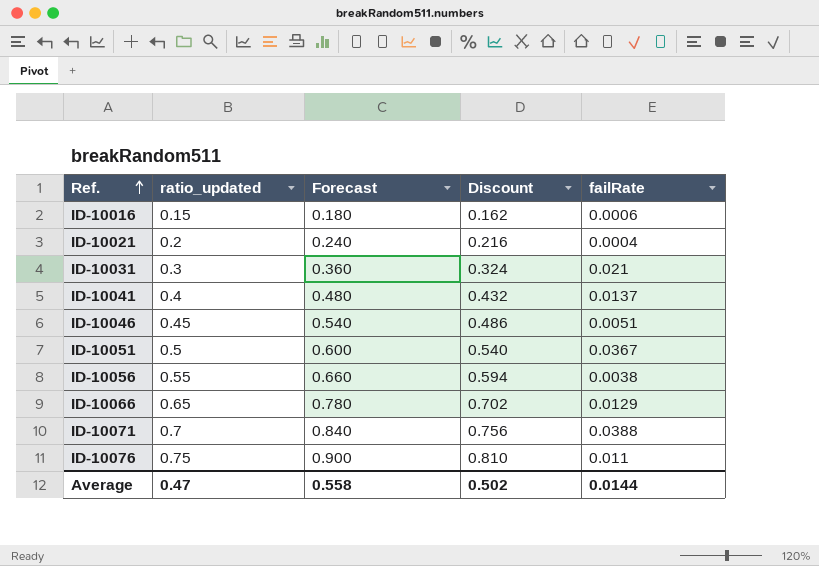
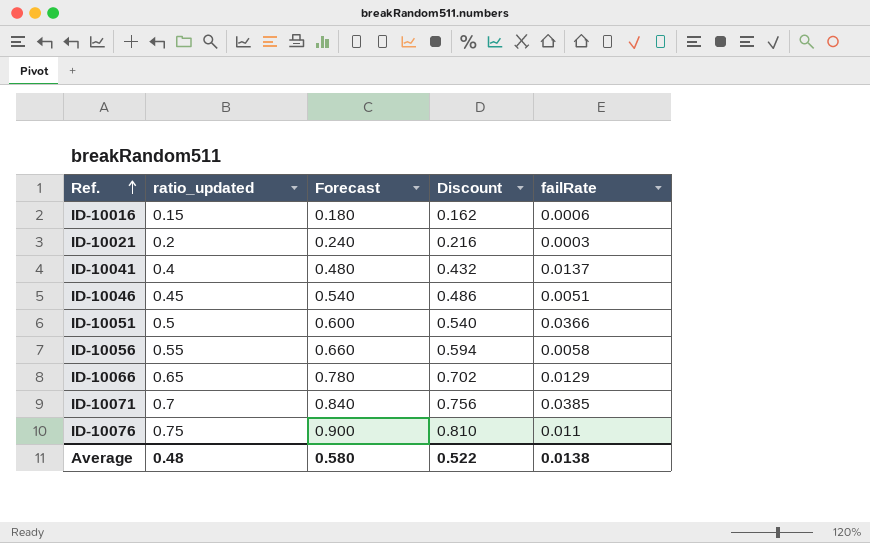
row ID-10031: 0.3 | 0.360 | 0.324 | 0.021 -> none
ID-10021 | failRate: 0.0004 -> 0.0003
ID-10051 | failRate: 0.0367 -> 0.0366
ID-10056 | failRate: 0.0038 -> 0.0058
ID-10071 | failRate: 0.0388 -> 0.0385
Average | ratio_updated: 0.47 -> 0.48
Average | Forecast: 0.558 -> 0.580
Average | Discount: 0.502 -> 0.522
Average | failRate: 0.0144 -> 0.0138

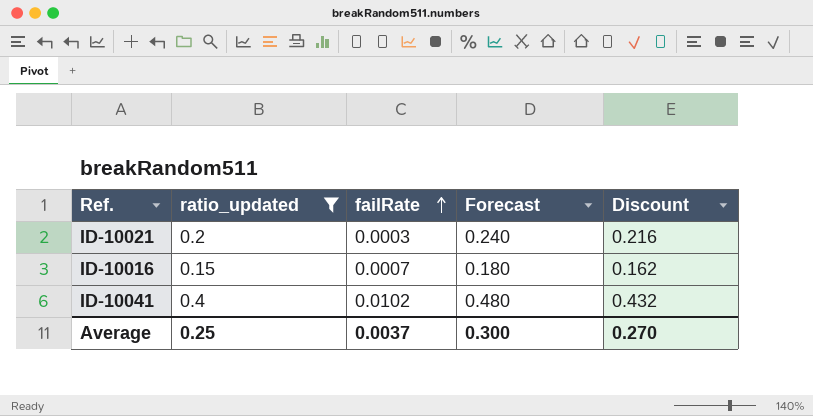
filter: none -> ratio_updated <= 0.4
row order: Ref. ascending -> failRate ascending
column failRate | position: 5 -> 3
ID-10016 | failRate: 0.0006 -> 0.0007
ID-10041 | failRate: 0.0137 -> 0.0102
Average | ratio_updated: 0.48 -> 0.25
Average | failRate: 0.0138 -> 0.0037
Average | Forecast: 0.580 -> 0.300
Average | Discount: 0.522 -> 0.270

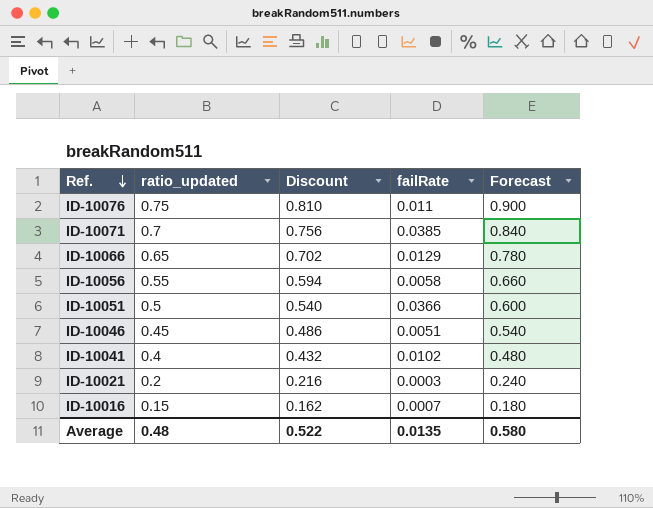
filter: ratio_updated <= 0.4 -> none
row order: failRate ascending -> Ref. descending
column Discount | position: 5 -> 3
Average | ratio_updated: 0.25 -> 0.48
Average | Discount: 0.270 -> 0.522
Average | failRate: 0.0037 -> 0.0135
Average | Forecast: 0.300 -> 0.580

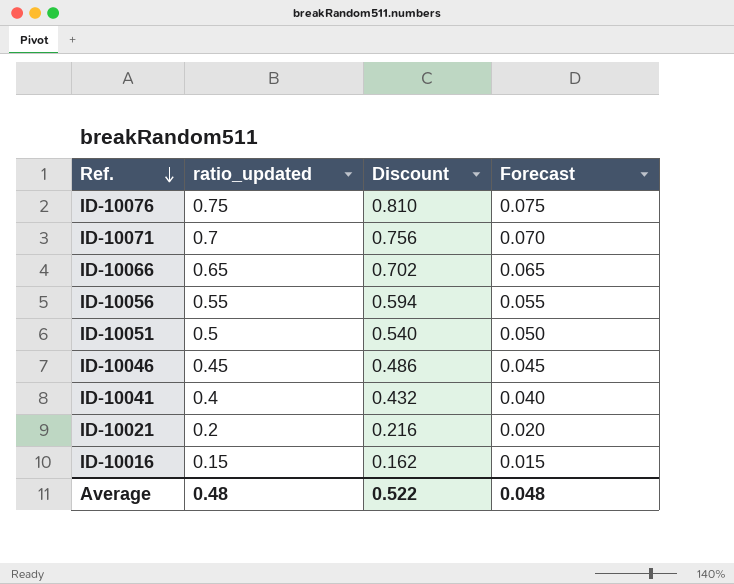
column failRate | position: 4 -> none
column Forecast | formula: [ratio_updated] * 1.2 -> [ratio_updated] * 0.1
Average | Forecast: 0.580 -> 0.048

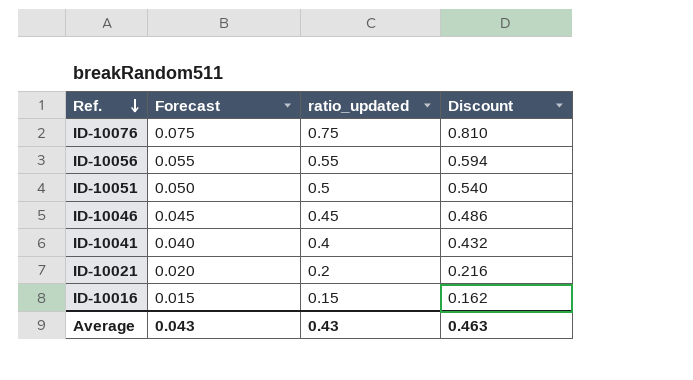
column Forecast | position: 4 -> 2
row ID-10071: 0.7 | 0.756 | 0.070 -> none
row ID-10066: 0.65 | 0.702 | 0.065 -> none
Average | Forecast: 0.048 -> 0.043
Average | ratio_updated: 0.48 -> 0.43
Average | Discount: 0.522 -> 0.463

